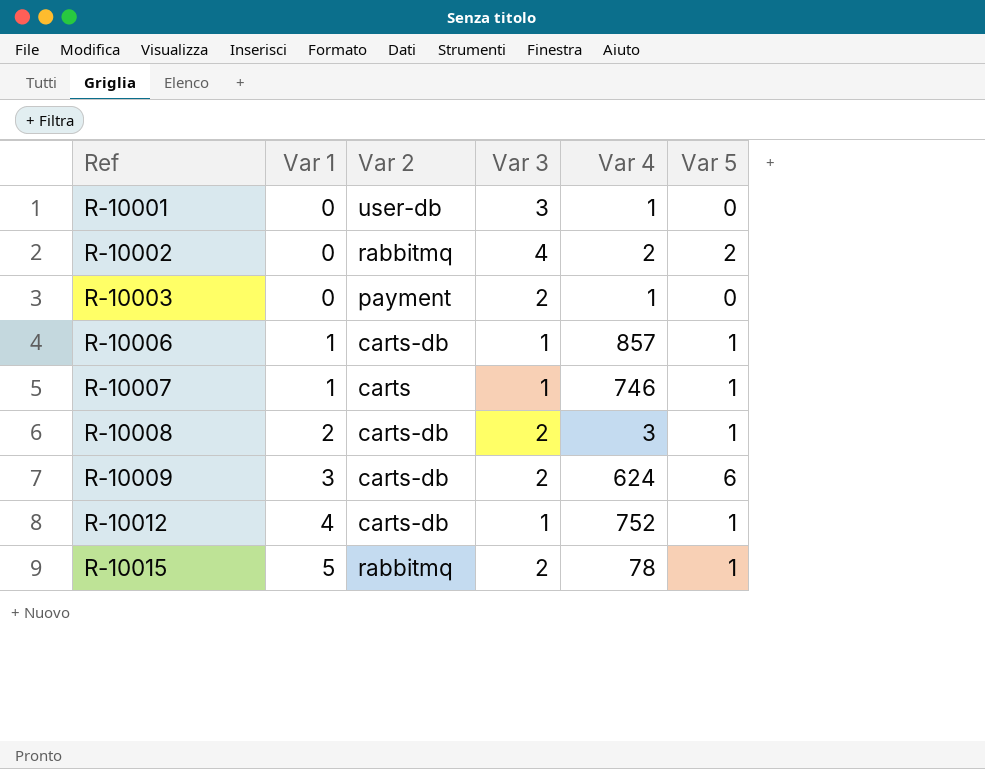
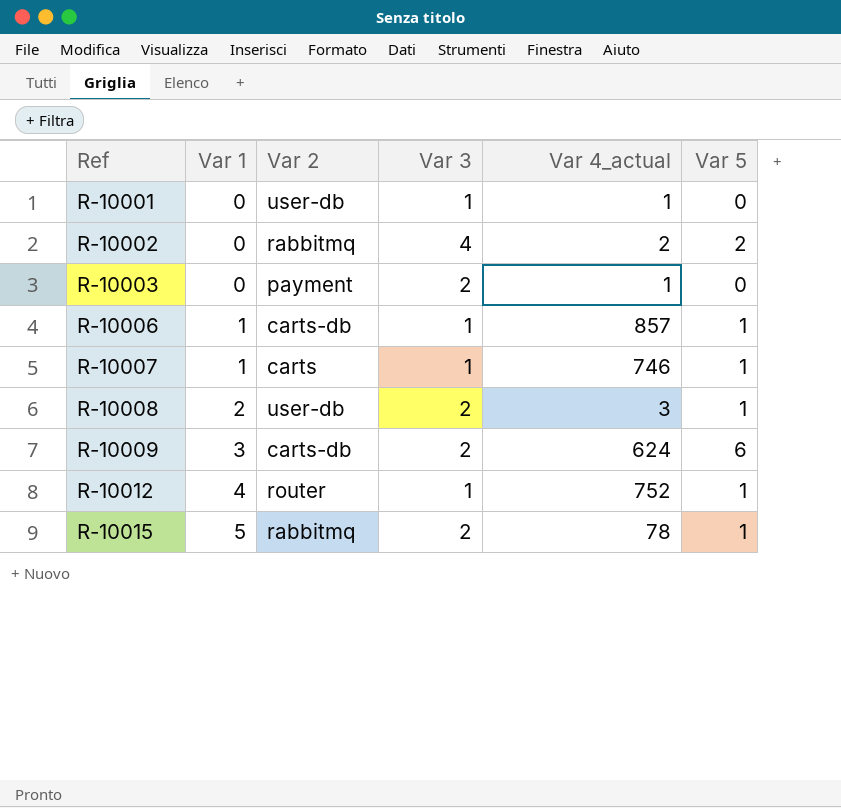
column name: Var 4 -> Var 4_actual
R-10001 | Var 3: 3 -> 1
R-10008 | Var 2: carts-db -> user-db
R-10012 | Var 2: carts-db -> router

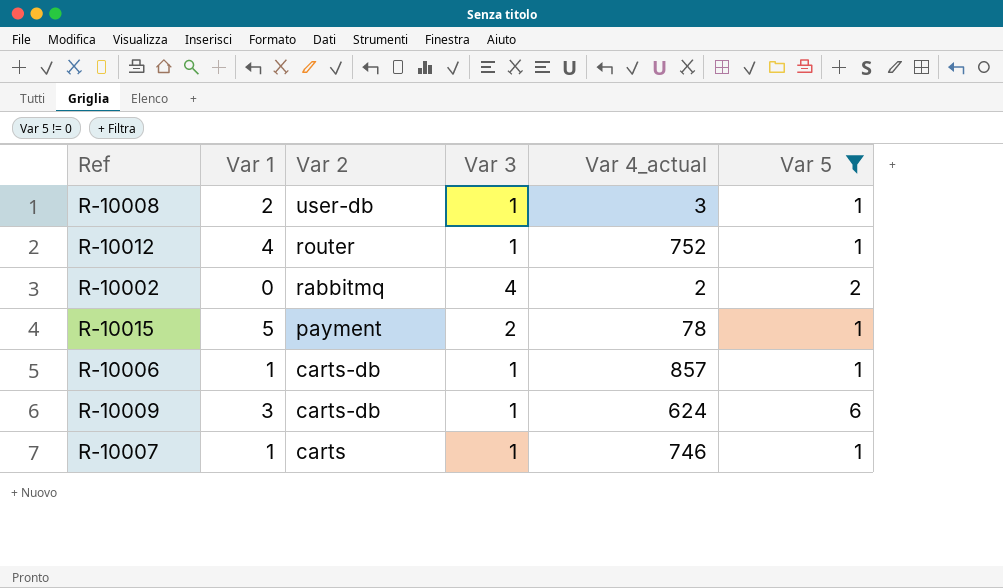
filter: none -> Var 5 != 0
row order: Ref ascending -> Var 2 descending
R-10008 | Var 3: 2 -> 1
R-10015 | Var 2: rabbitmq -> payment
R-10009 | Var 3: 2 -> 1

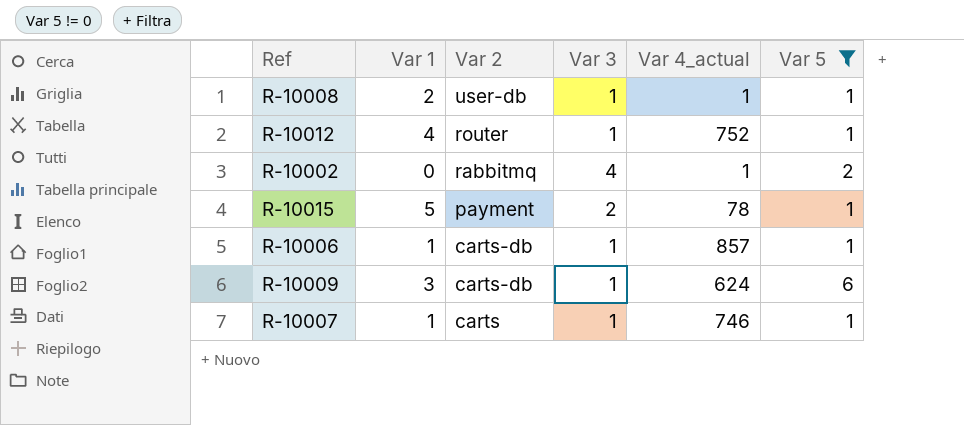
R-10008 | Var 4_actual: 3 -> 1
R-10002 | Var 4_actual: 2 -> 1

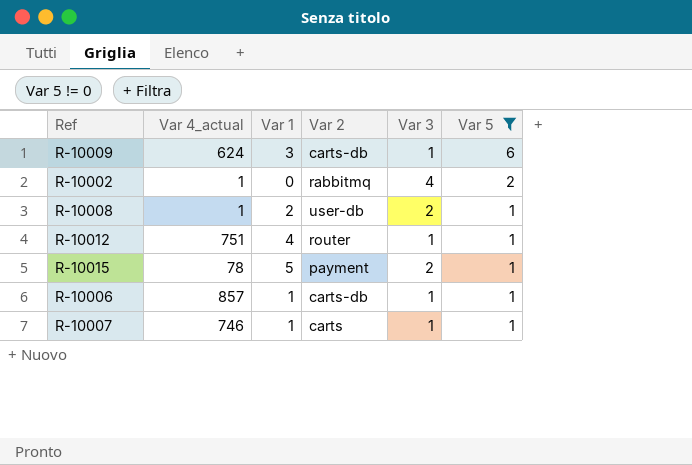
row order: Var 2 descending -> Var 5 descending
column Var 4_actual | position: 5 -> 2
R-10008 | Var 3: 1 -> 2
R-10012 | Var 4_actual: 752 -> 751

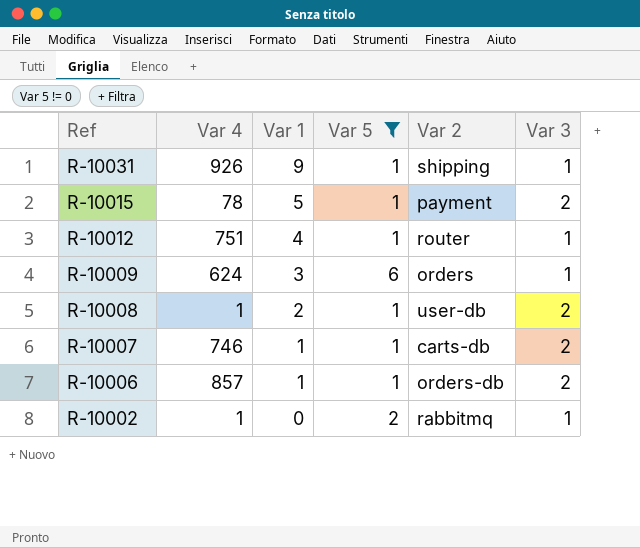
row order: Var 5 descending -> Ref descending
column name: Var 4_actual -> Var 4
column Var 5 | position: 6 -> 4
row R-10031: none -> 926 | 9 | 1 | shipping | 1
R-10009 | Var 2: carts-db -> orders
R-10007 | Var 2: carts -> carts-db
R-10007 | Var 3: 1 -> 2
R-10006 | Var 2: carts-db -> orders-db
R-10006 | Var 3: 1 -> 2
R-10002 | Var 3: 4 -> 1

